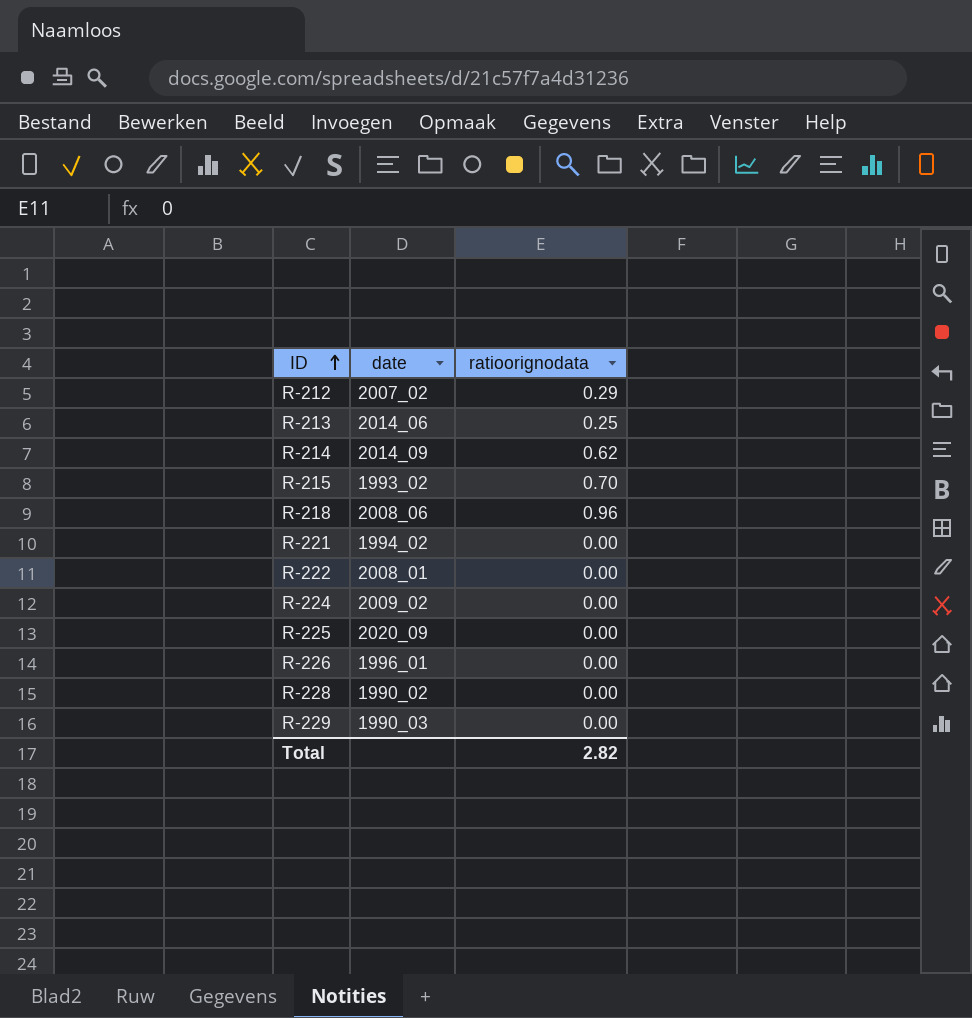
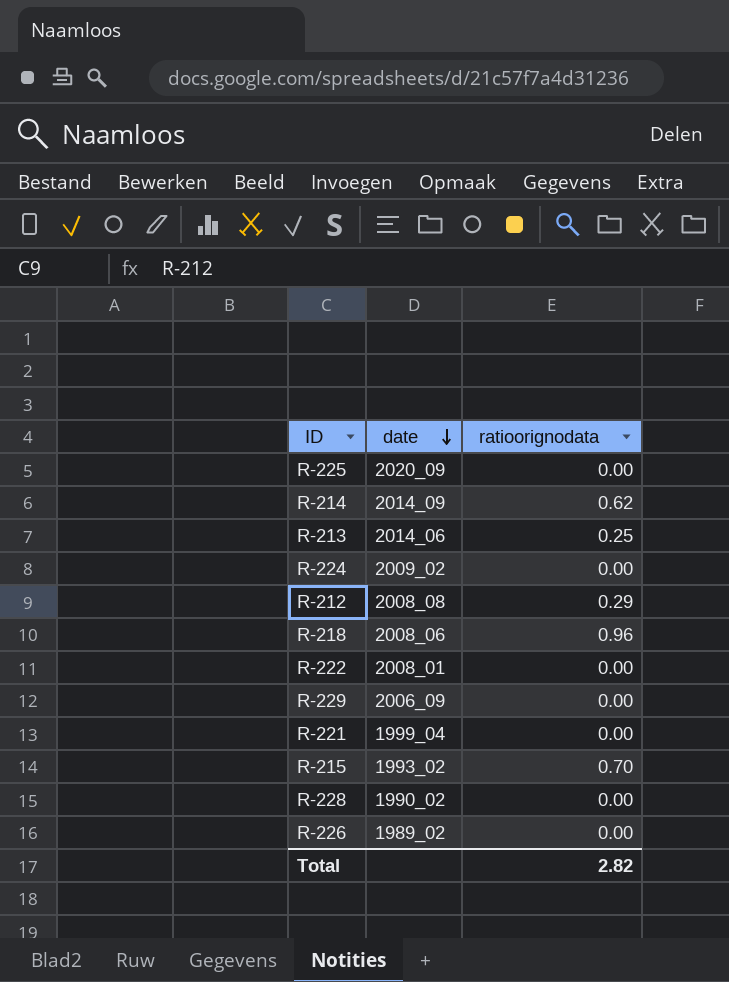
row order: ID ascending -> date descending
R-212 | date: 2007_02 -> 2008_08
R-229 | date: 1990_03 -> 2006_09
R-221 | date: 1994_02 -> 1999_04
R-226 | date: 1996_01 -> 1989_02

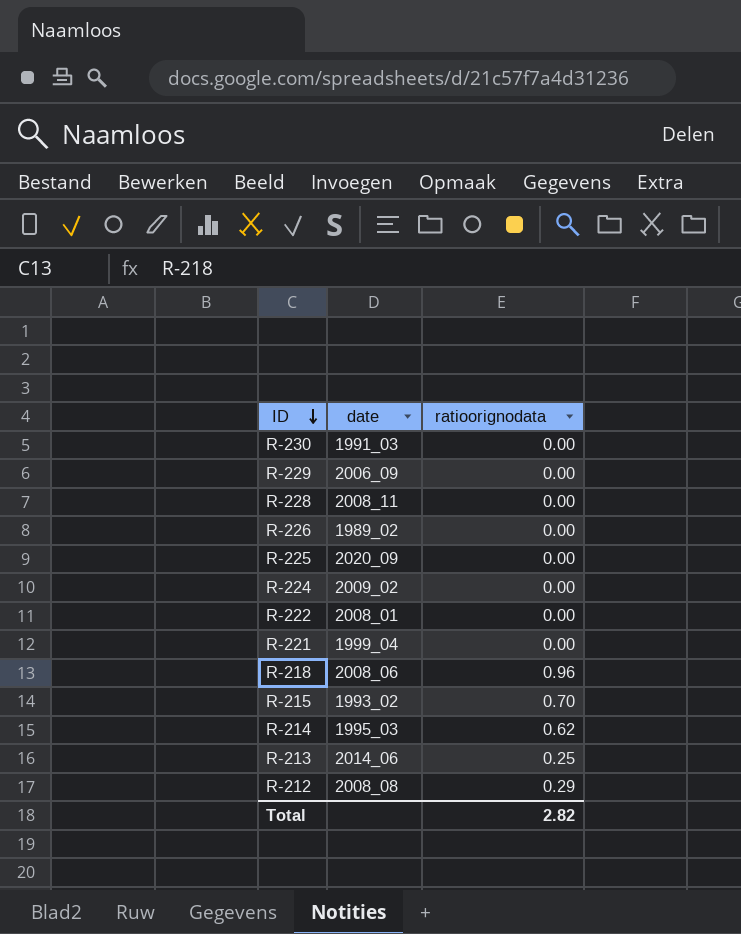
row order: date descending -> ID descending
row R-230: none -> 1991_03 | 0.00
R-228 | date: 1990_02 -> 2008_11
R-214 | date: 2014_09 -> 1995_03

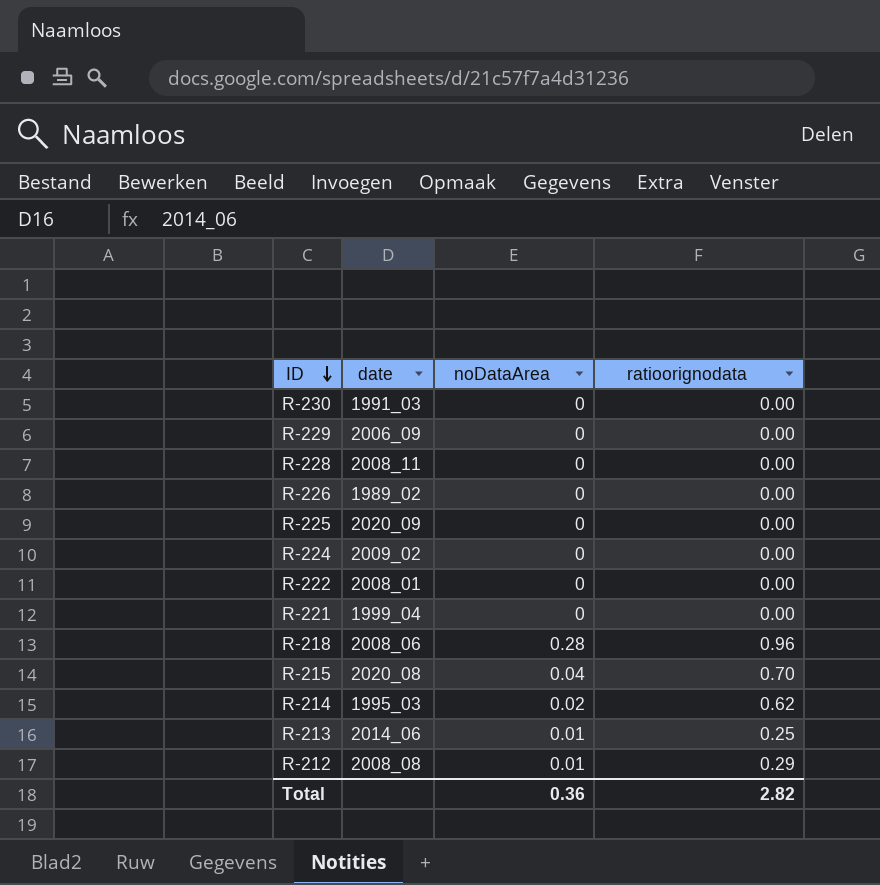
column noDataArea | position: none -> 3
R-215 | date: 1993_02 -> 2020_08

